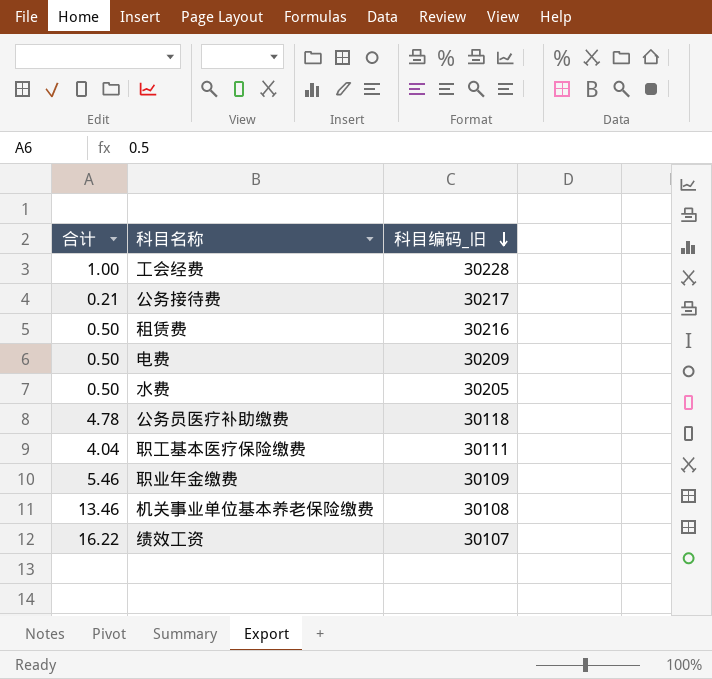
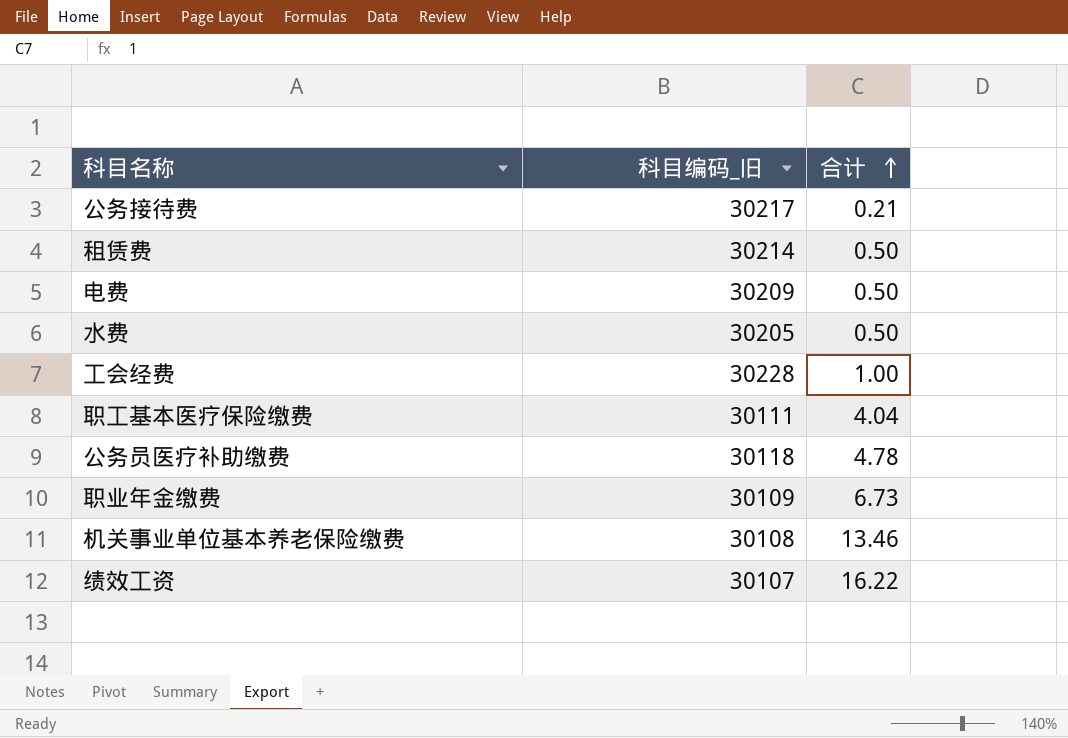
row order: 科目编码_旧 descending -> 合计 ascending
column 合计 | position: 1 -> 3
租赁费 | 科目编码_旧: 30216 -> 30214
职业年金缴费 | 合计: 5.46 -> 6.73

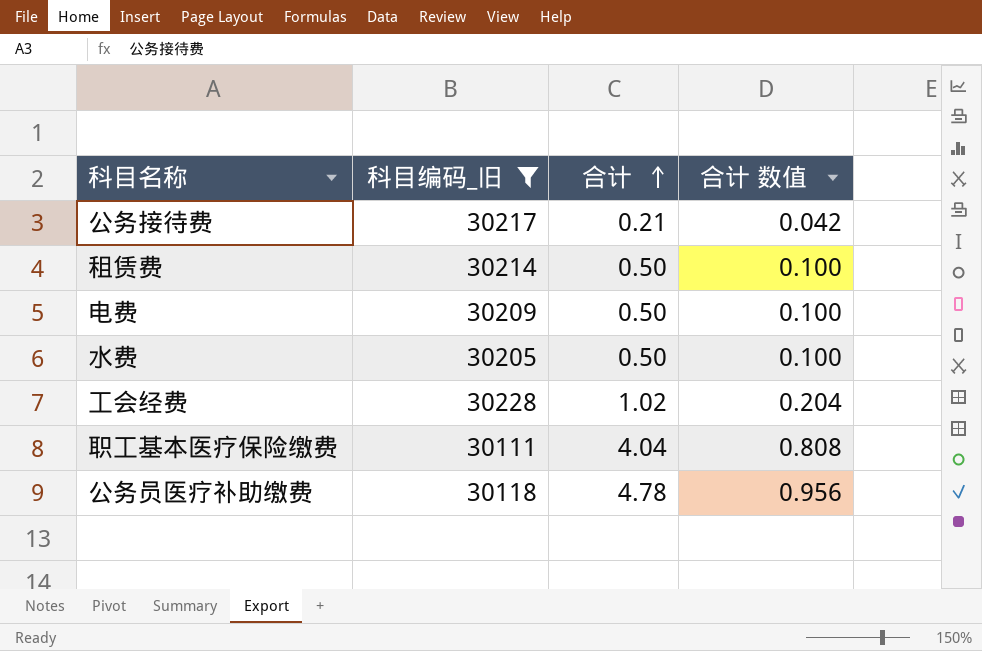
filter: none -> 科目编码_旧 >= 30111
column 合计 数值 | formula: none -> [合计] * 0.2
工会经费 | 合计: 1.00 -> 1.02

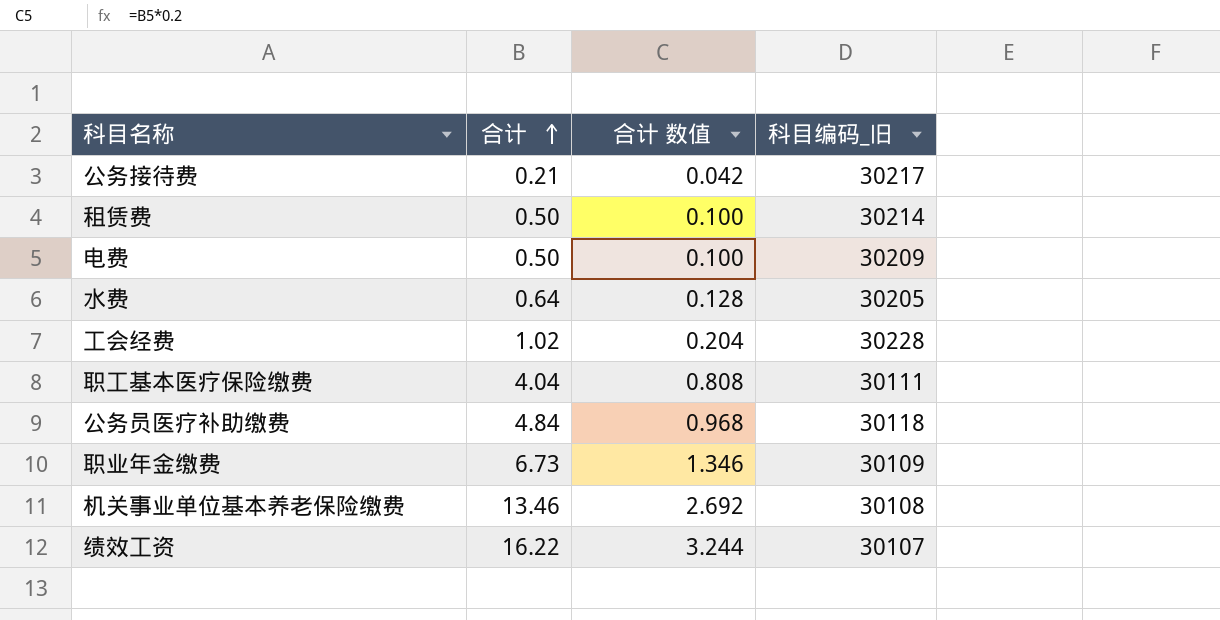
filter: 科目编码_旧 >= 30111 -> none
column 科目编码_旧 | position: 2 -> 4
水费 | 合计: 0.50 -> 0.64
水费 | 合计 数值: 0.100 -> 0.128
公务员医疗补助缴费 | 合计: 4.78 -> 4.84
公务员医疗补助缴费 | 合计 数值: 0.956 -> 0.968

